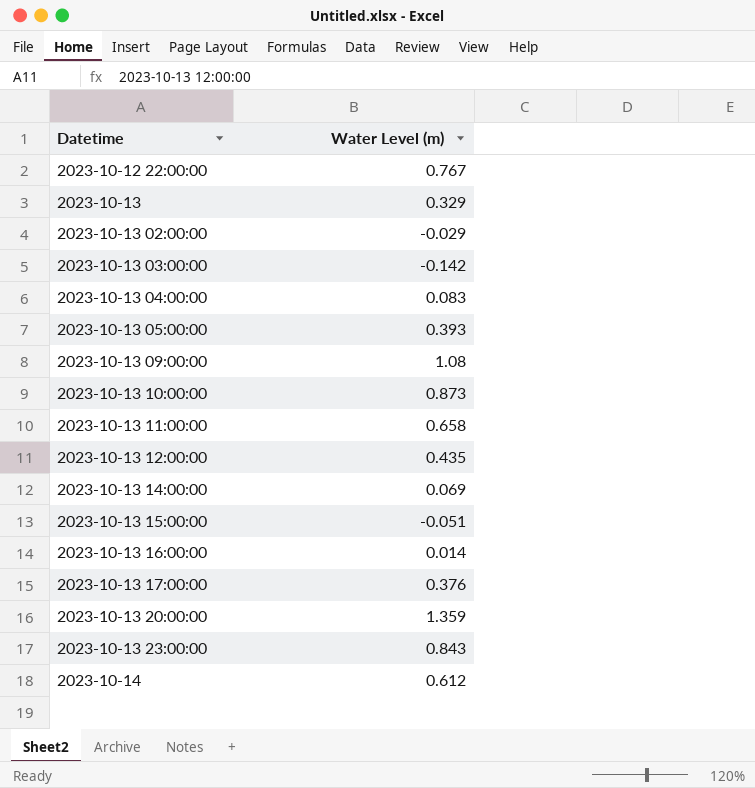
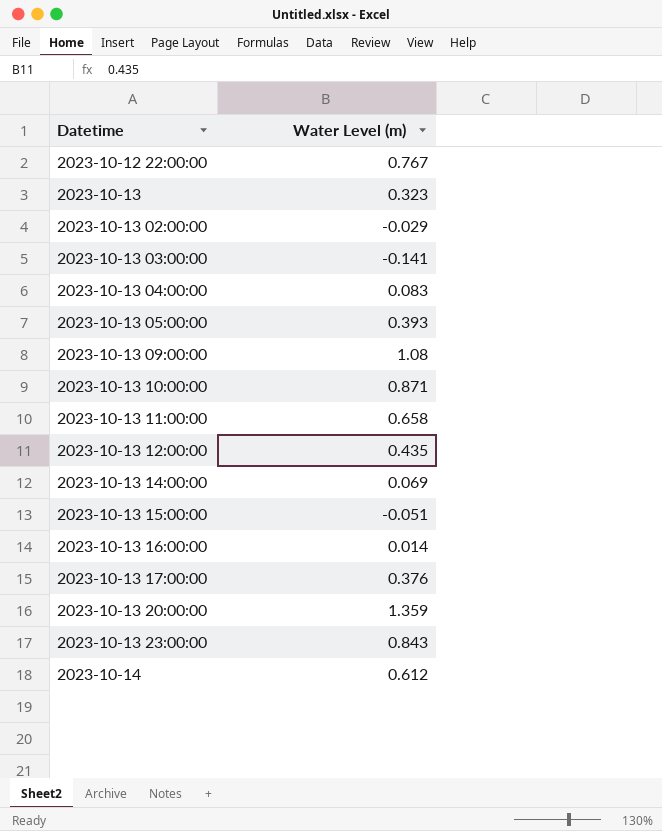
2023-10-13 | Water Level (m): 0.329 -> 0.323
2023-10-13 03:00:00 | Water Level (m): -0.142 -> -0.141
2023-10-13 10:00:00 | Water Level (m): 0.873 -> 0.871

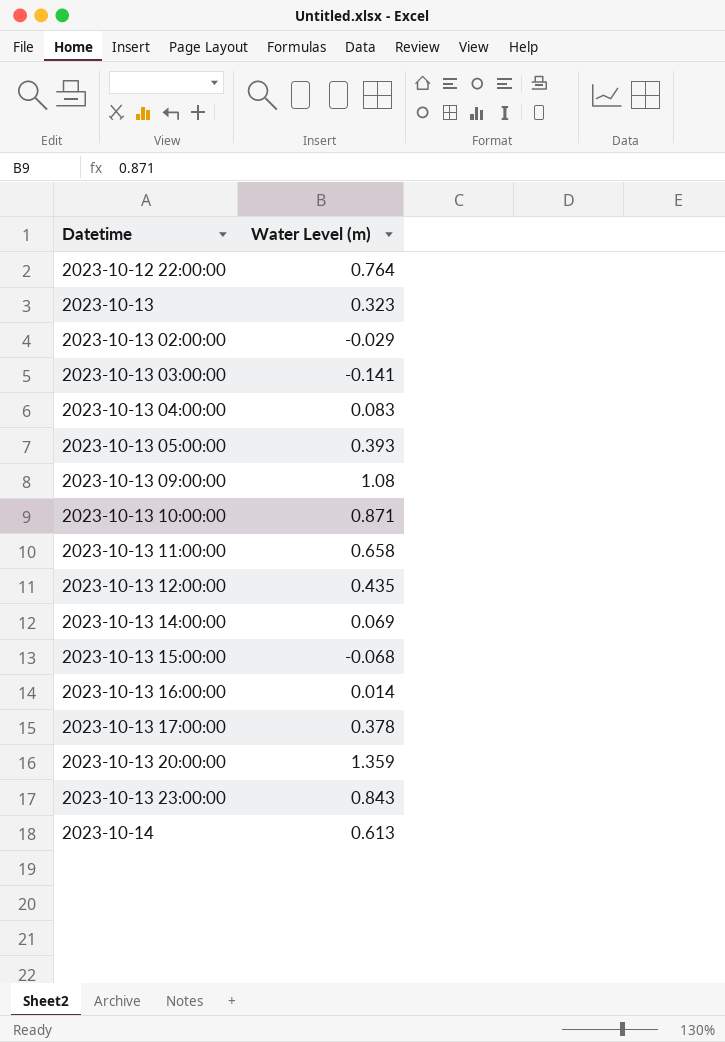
2023-10-12 22:00:00 | Water Level (m): 0.767 -> 0.764
2023-10-13 15:00:00 | Water Level (m): -0.051 -> -0.068
2023-10-13 17:00:00 | Water Level (m): 0.376 -> 0.378
2023-10-14 | Water Level (m): 0.612 -> 0.613

